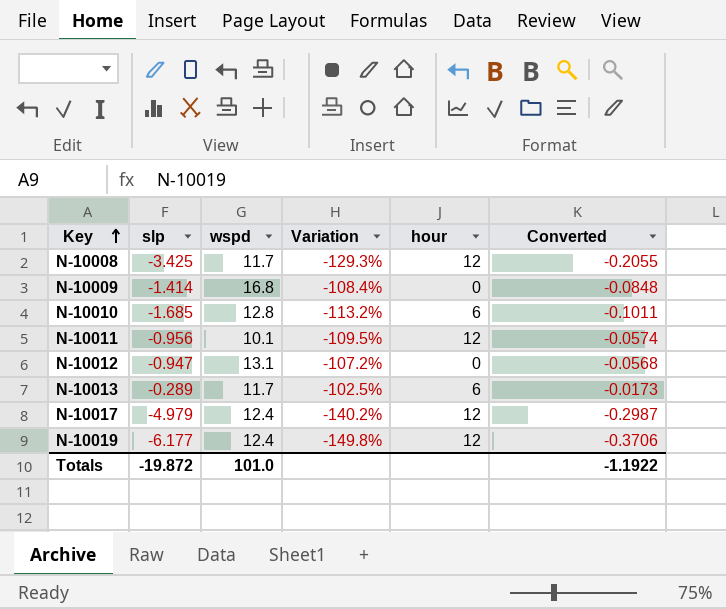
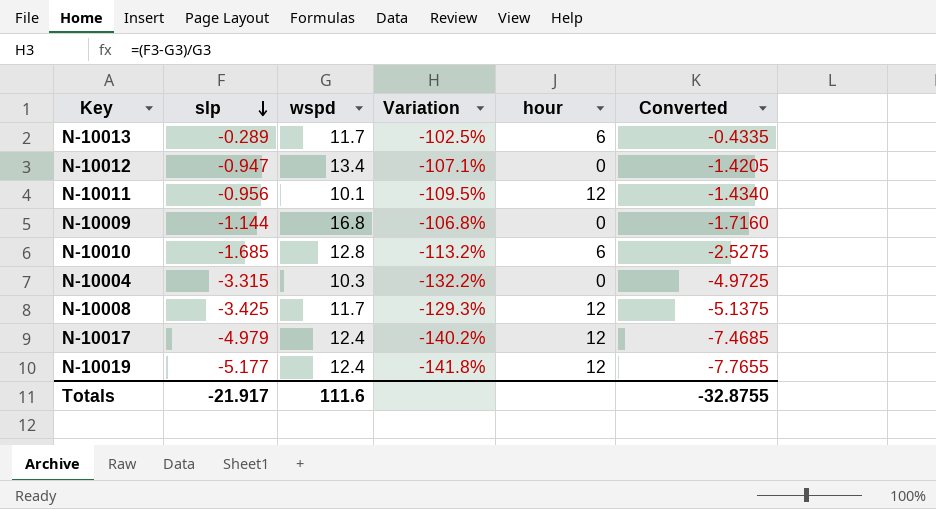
row order: Key ascending -> slp descending
column Converted | formula: [slp] * 0.06 -> [slp] * 1.5
N-10012 | wspd: 13.1 -> 13.4
N-10012 | Variation: -107.2% -> -107.1%
N-10009 | slp: -1.414 -> -1.144
N-10009 | Variation: -108.4% -> -106.8%
row N-10004: none -> -3.315 | 10.3 | -132.2% | 0 | -4.9725
N-10019 | slp: -6.177 -> -5.177
N-10019 | Variation: -149.8% -> -141.8%
Totals | slp: -19.872 -> -21.917
Totals | wspd: 101.0 -> 111.6
Totals | Converted: -1.1922 -> -32.8755

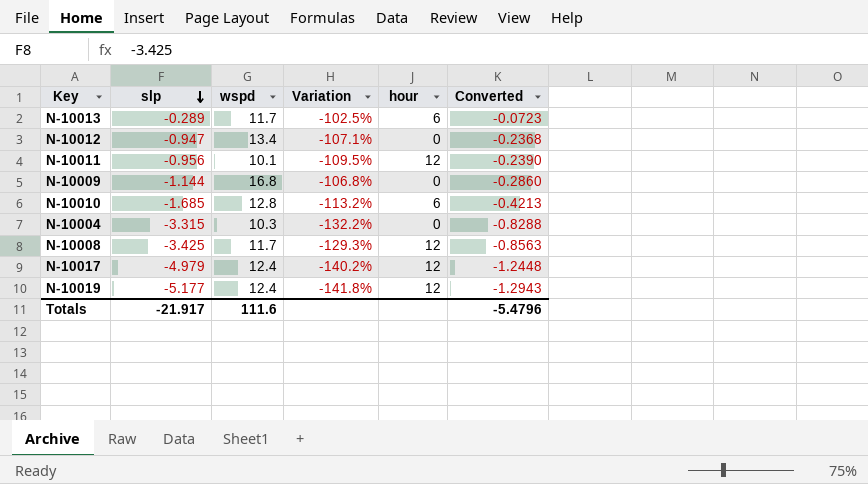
column Converted | formula: [slp] * 1.5 -> [slp] * 0.25
Totals | Converted: -32.8755 -> -5.4796

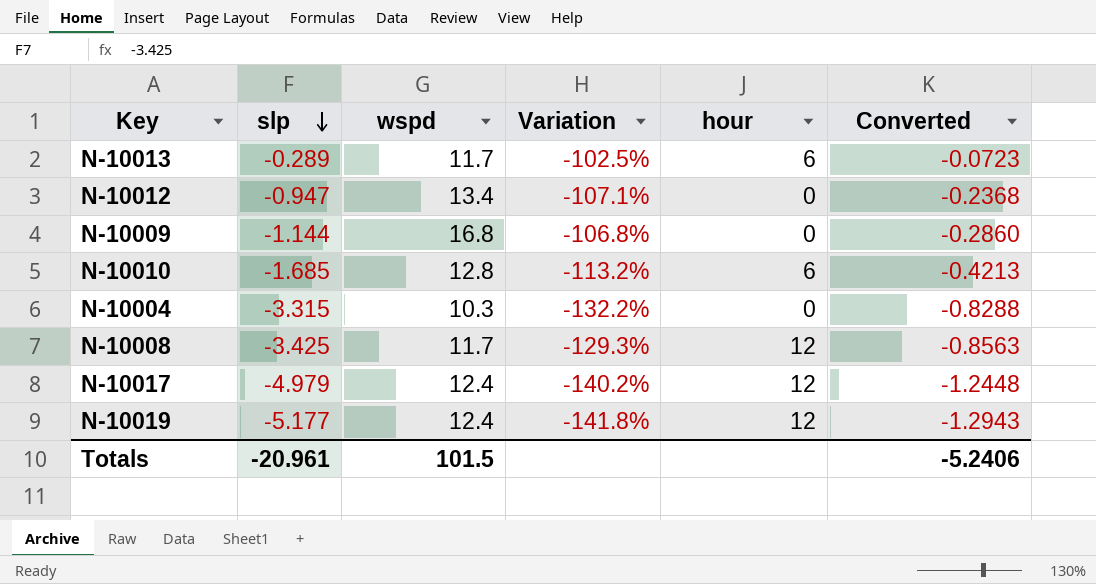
row N-10011: -0.956 | 10.1 | -109.5% | 12 | -0.2390 -> none
Totals | slp: -21.917 -> -20.961
Totals | wspd: 111.6 -> 101.5
Totals | Converted: -5.4796 -> -5.2406

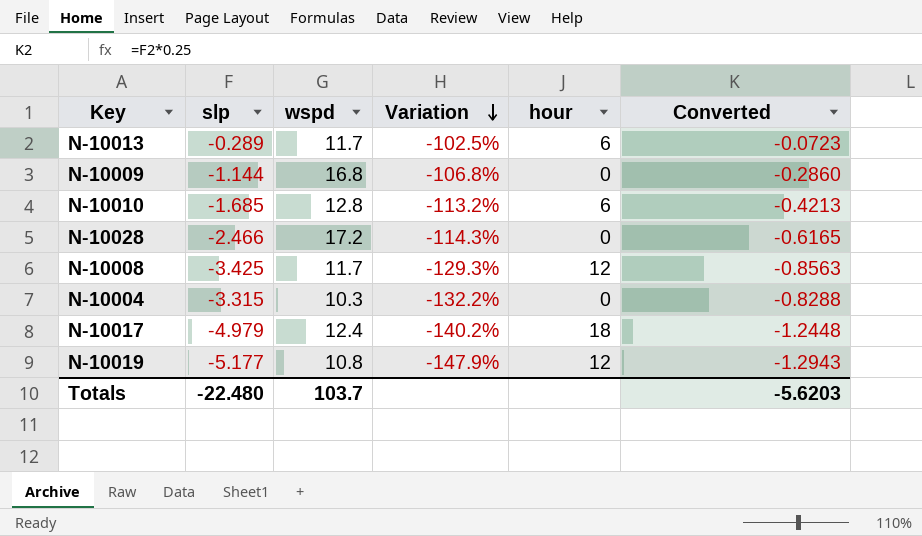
row order: slp descending -> Variation descending
row N-10012: -0.947 | 13.4 | -107.1% | 0 | -0.2368 -> none
row N-10028: none -> -2.466 | 17.2 | -114.3% | 0 | -0.6165
N-10017 | hour: 12 -> 18
N-10019 | wspd: 12.4 -> 10.8
N-10019 | Variation: -141.8% -> -147.9%
Totals | slp: -20.961 -> -22.480
Totals | wspd: 101.5 -> 103.7
Totals | Converted: -5.2406 -> -5.6203

